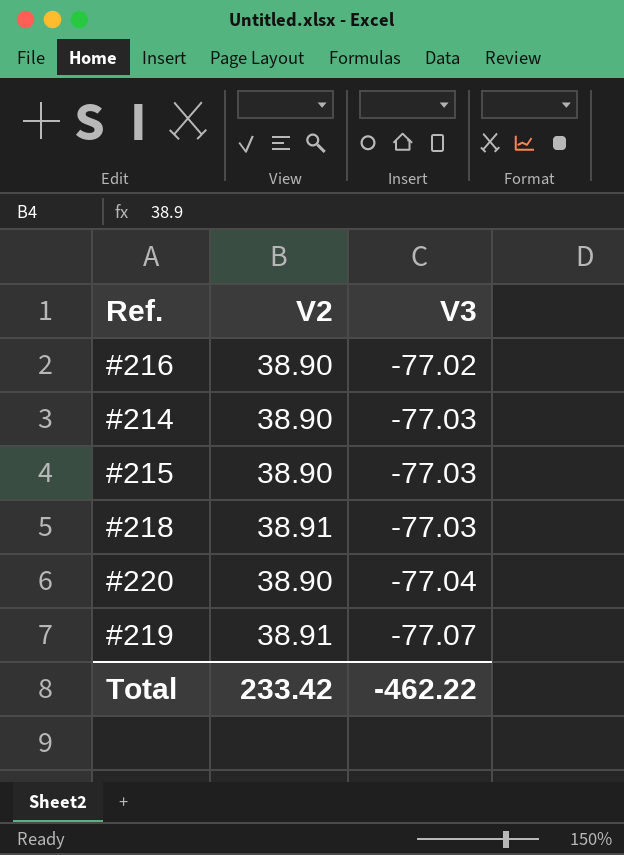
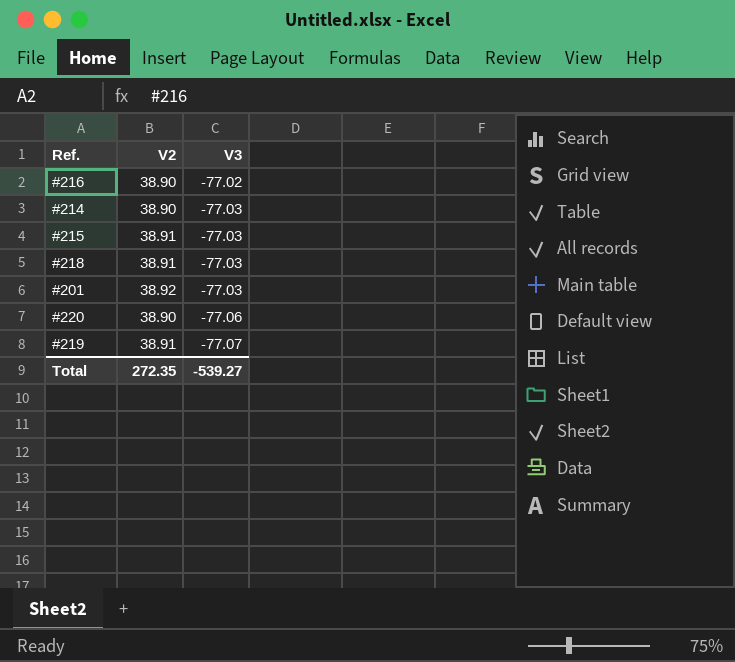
#215 | V2: 38.90 -> 38.91
row #201: none -> 38.92 | -77.03
#220 | V3: -77.04 -> -77.06
Total | V2: 233.42 -> 272.35
Total | V3: -462.22 -> -539.27

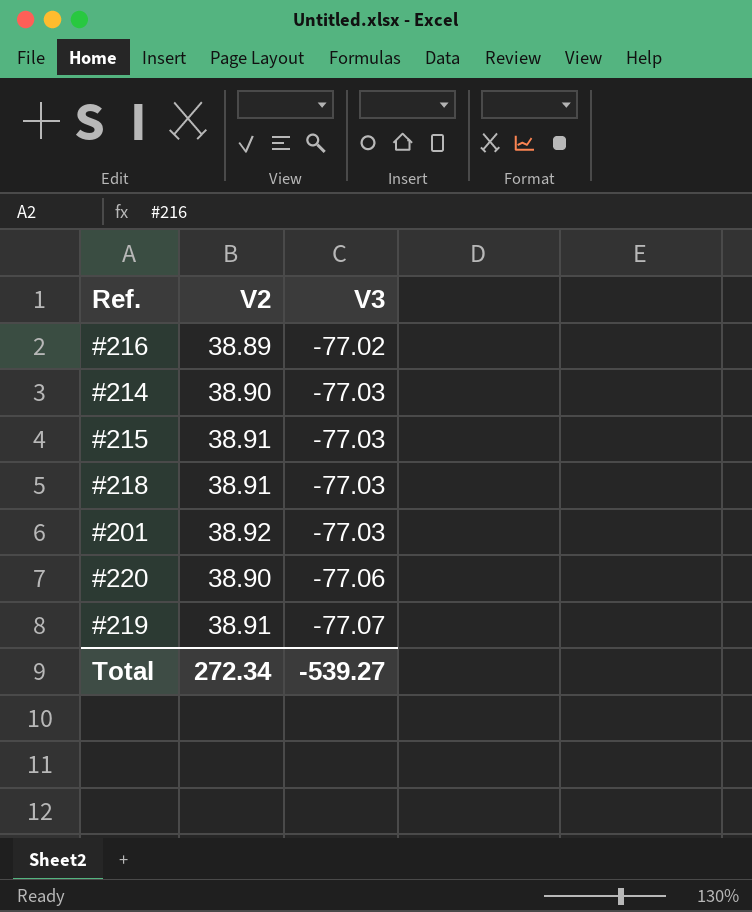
#216 | V2: 38.90 -> 38.89
Total | V2: 272.35 -> 272.34

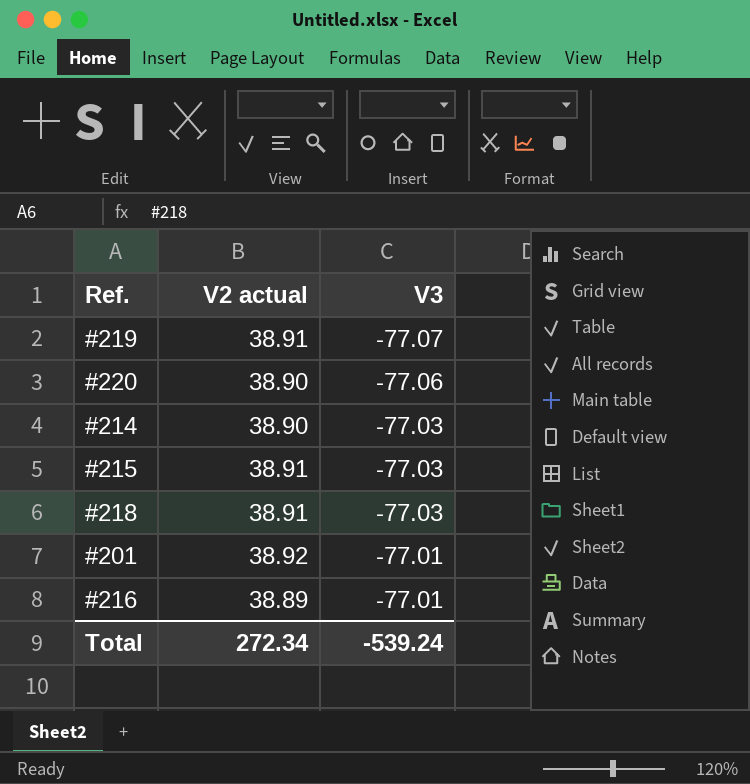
row order: V3 descending -> V3 ascending
column name: V2 -> V2 actual
#201 | V3: -77.03 -> -77.01
#216 | V3: -77.02 -> -77.01
Total | V3: -539.27 -> -539.24

